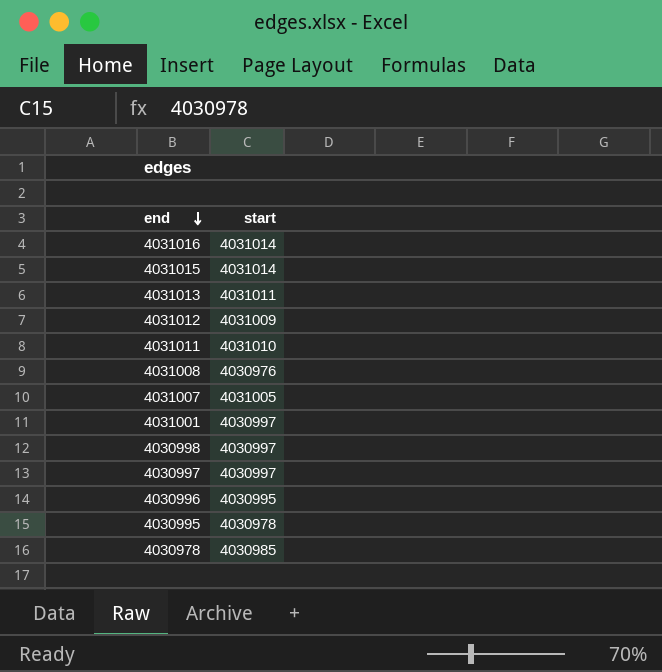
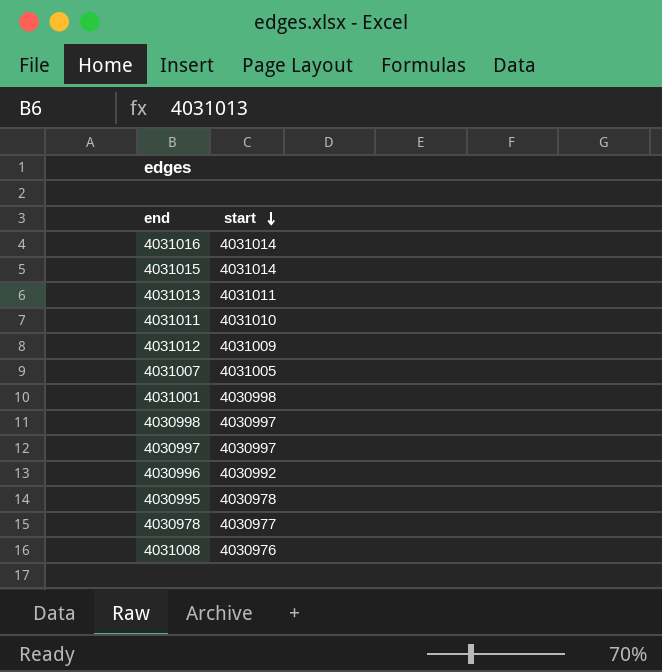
row order: end descending -> start descending
4031001 | start: 4030997 -> 4030998
4030996 | start: 4030995 -> 4030992
4030978 | start: 4030985 -> 4030977

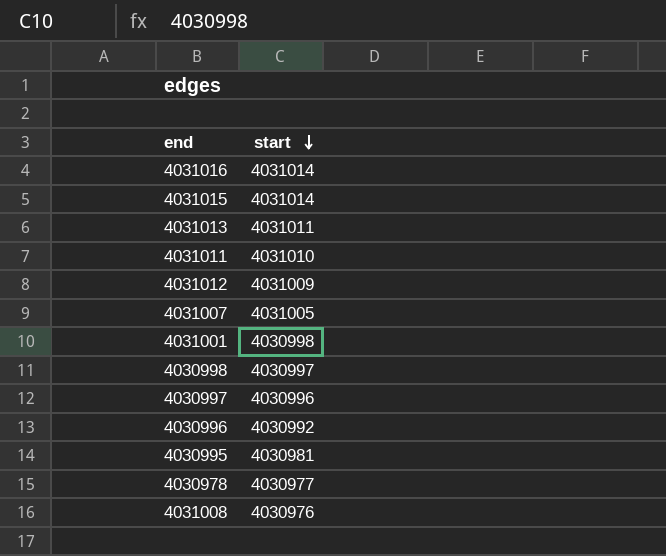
4030997 | start: 4030997 -> 4030996
4030995 | start: 4030978 -> 4030981

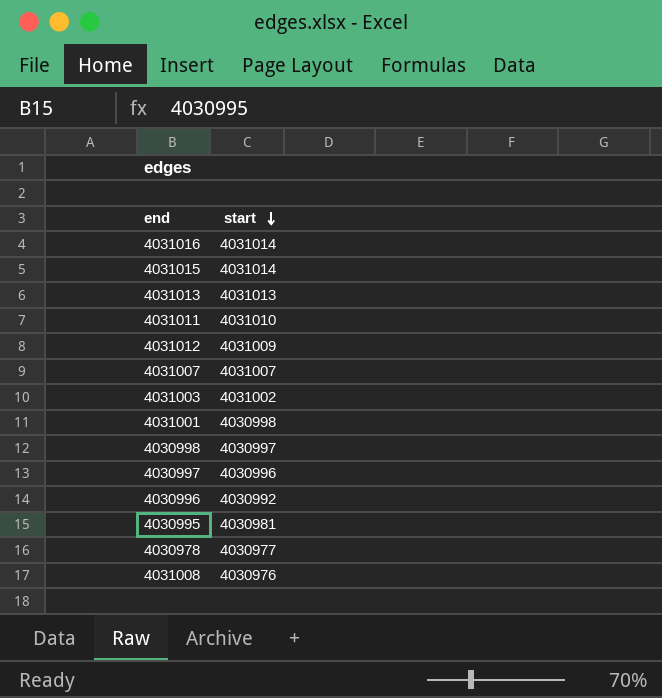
4031013 | start: 4031011 -> 4031013
4031007 | start: 4031005 -> 4031007
row 4031003: none -> 4031002

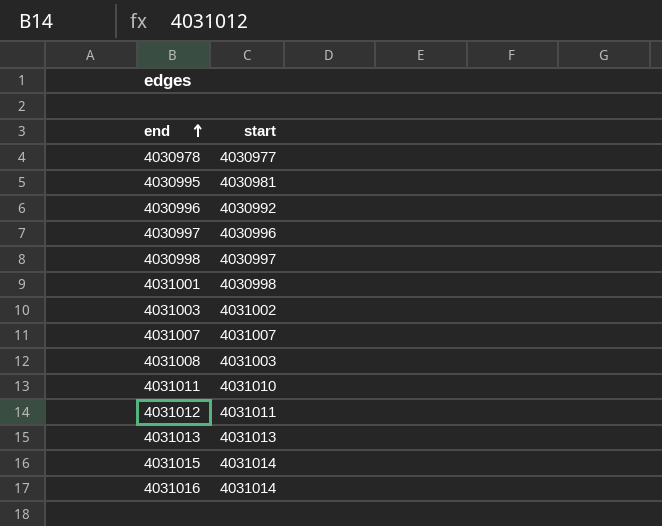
row order: start descending -> end ascending
4031008 | start: 4030976 -> 4031003
4031012 | start: 4031009 -> 4031011

